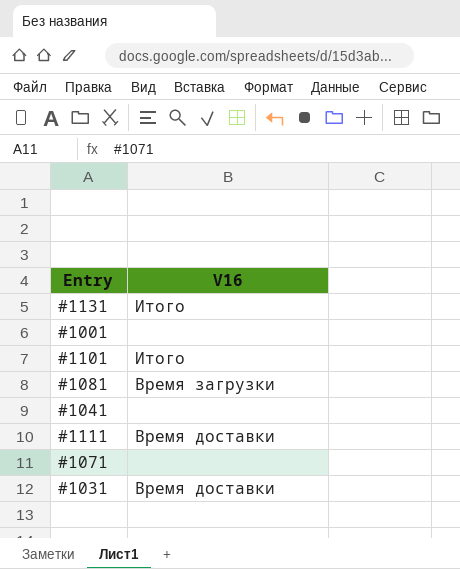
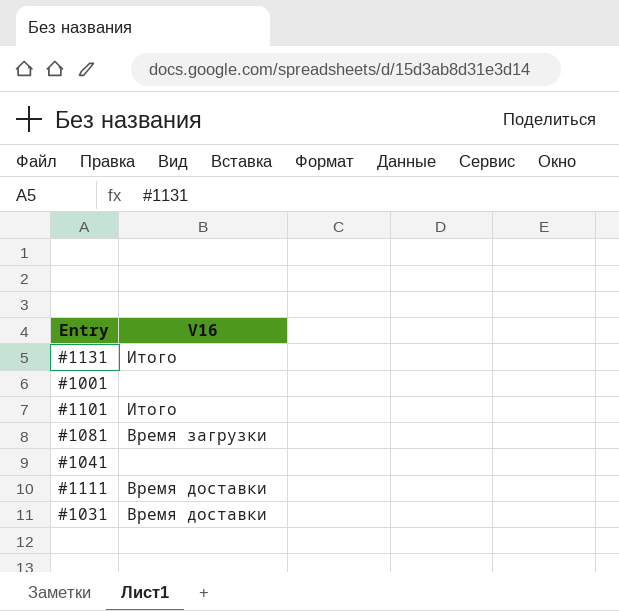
row #1071: none -> none

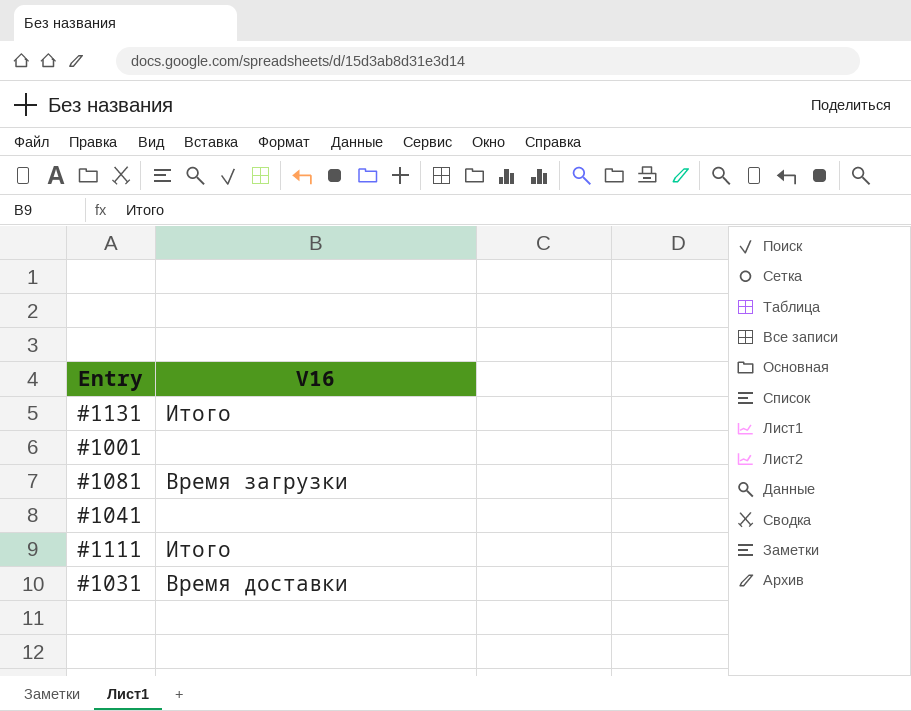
row #1101: Итого -> none
#1111 | V16: Время доставки -> Итого

